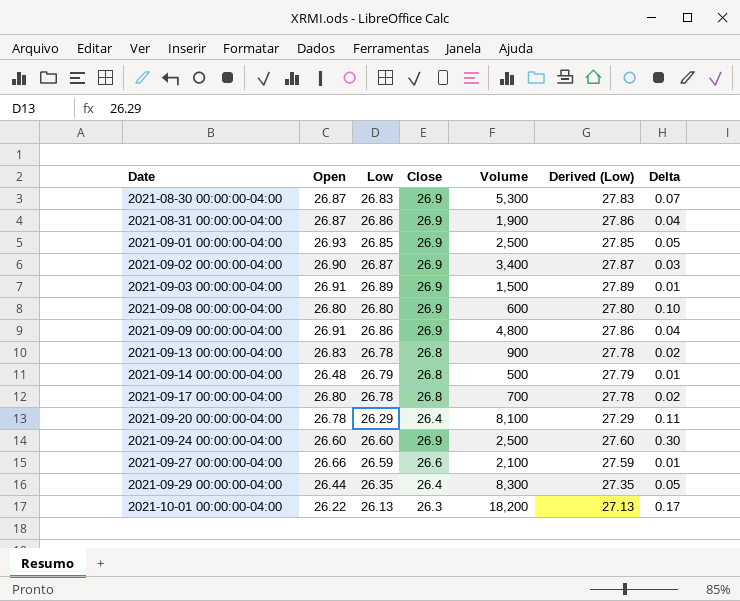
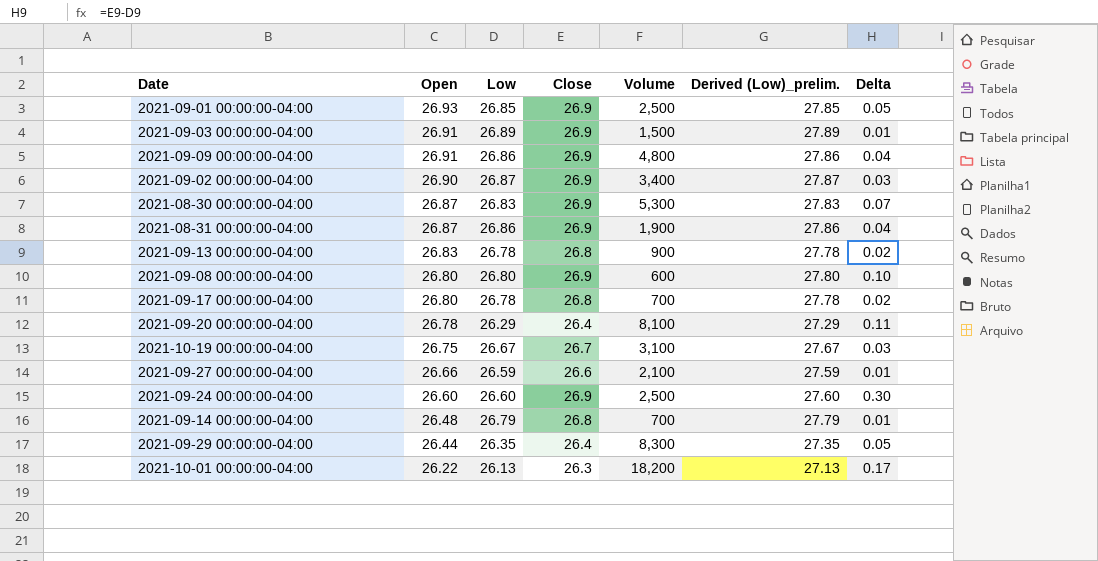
row order: Date ascending -> Open descending
column name: Derived (Low) -> Derived (Low)_prelim.
row 2021-10-19 00:00:00-04:00: none -> 26.75 | 26.67 | 26.7 | 3,100 | 27.67 | 0.03
2021-09-14 00:00:00-04:00 | Volume: 500 -> 700

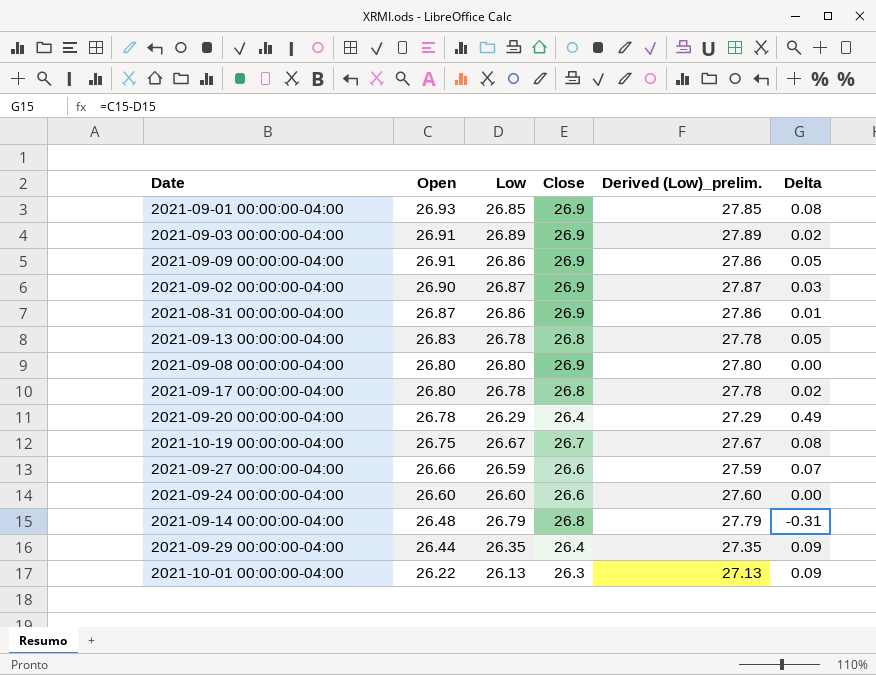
column Volume | position: 5 -> none
column Delta | formula: [Close] - [Low] -> [Open] - [Low]
row 2021-08-30 00:00:00-04:00: 26.87 | 26.83 | 26.9 | 5,300 | 27.83 | 0.07 -> none
2021-09-24 00:00:00-04:00 | Close: 26.9 -> 26.6

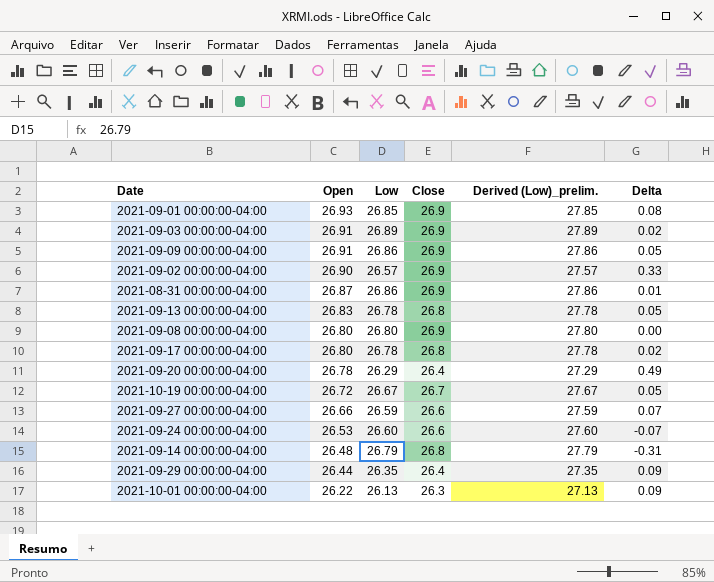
2021-09-02 00:00:00-04:00 | Low: 26.87 -> 26.57
2021-09-02 00:00:00-04:00 | Derived (Low)_prelim.: 27.87 -> 27.57
2021-09-02 00:00:00-04:00 | Delta: 0.03 -> 0.33
2021-10-19 00:00:00-04:00 | Open: 26.75 -> 26.72
2021-10-19 00:00:00-04:00 | Delta: 0.08 -> 0.05
2021-09-24 00:00:00-04:00 | Open: 26.60 -> 26.53
2021-09-24 00:00:00-04:00 | Delta: 0.00 -> -0.07

